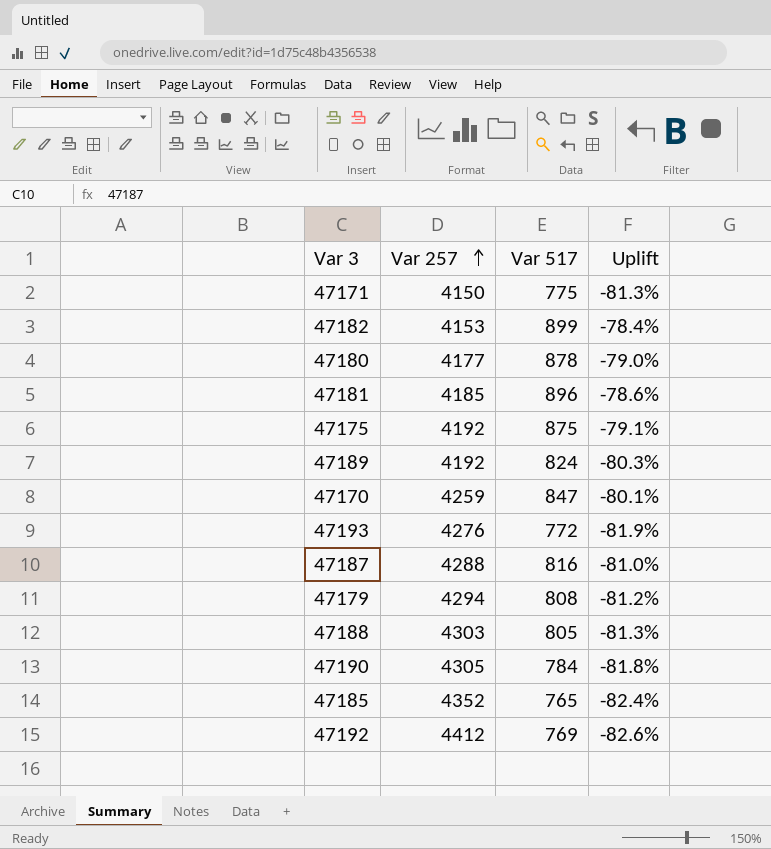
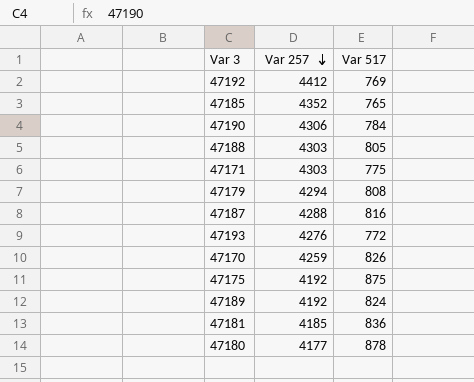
row order: Var 257 ascending -> Var 257 descending
column Uplift | formula: ([Var 517] - [Var 257]) / [Var 257] -> none
row 47182: 4153 | 899 | -78.4% -> none
47190 | Var 257: 4305 -> 4306
47171 | Var 257: 4150 -> 4303
47170 | Var 517: 847 -> 826
47181 | Var 517: 896 -> 836

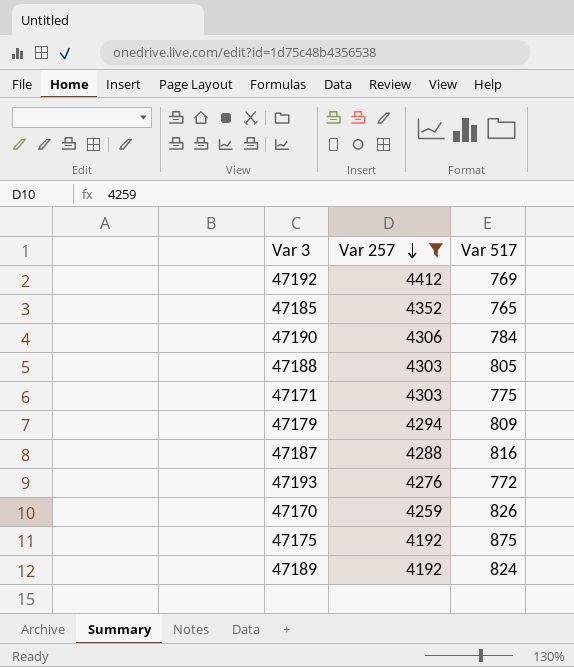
filter: none -> Var 257 >= 4192
47179 | Var 517: 808 -> 809

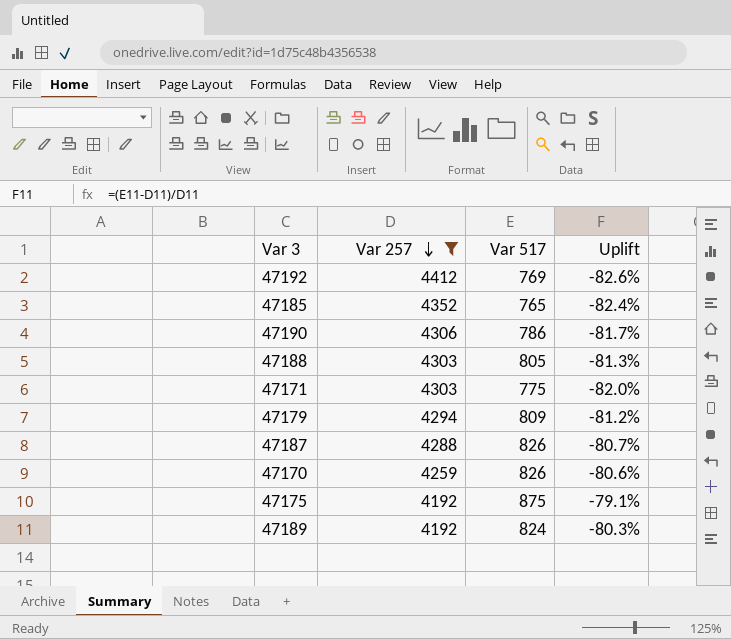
column Uplift | formula: none -> ([Var 517] - [Var 257]) / [Var 257]
row 47193: 4276 | 772 -> none
47190 | Var 517: 784 -> 786
47187 | Var 517: 816 -> 826

